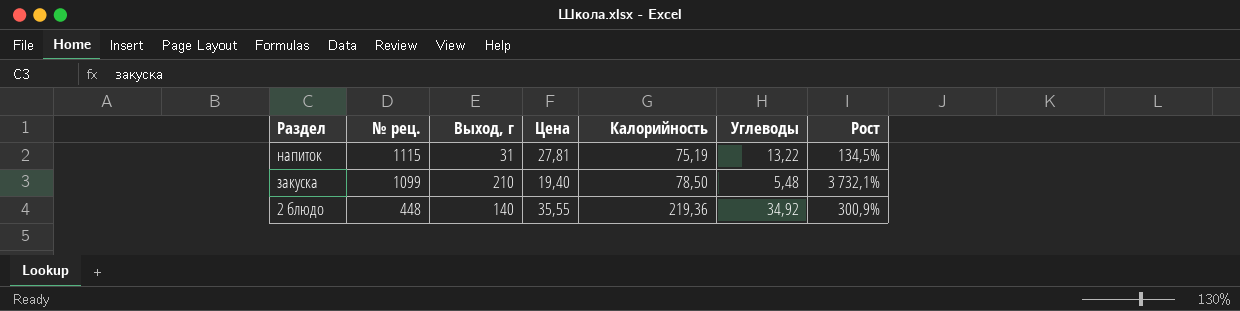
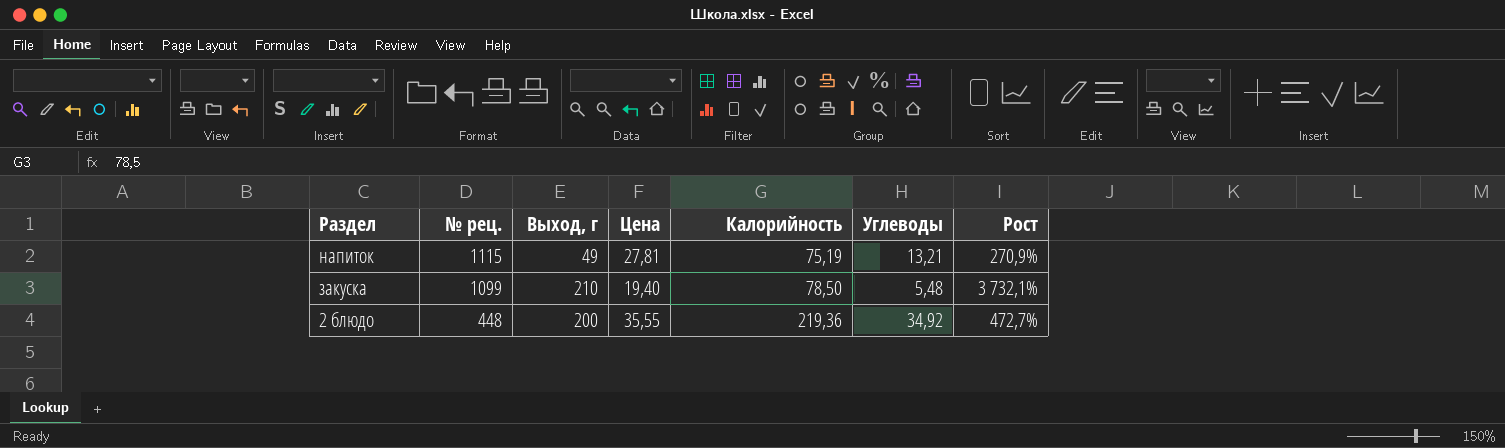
напиток | Выход, г: 31 -> 49
напиток | Углеводы: 13,22 -> 13,21
напиток | Рост: 134,5% -> 270,9%
2 блюдо | Выход, г: 140 -> 200
2 блюдо | Рост: 300,9% -> 472,7%

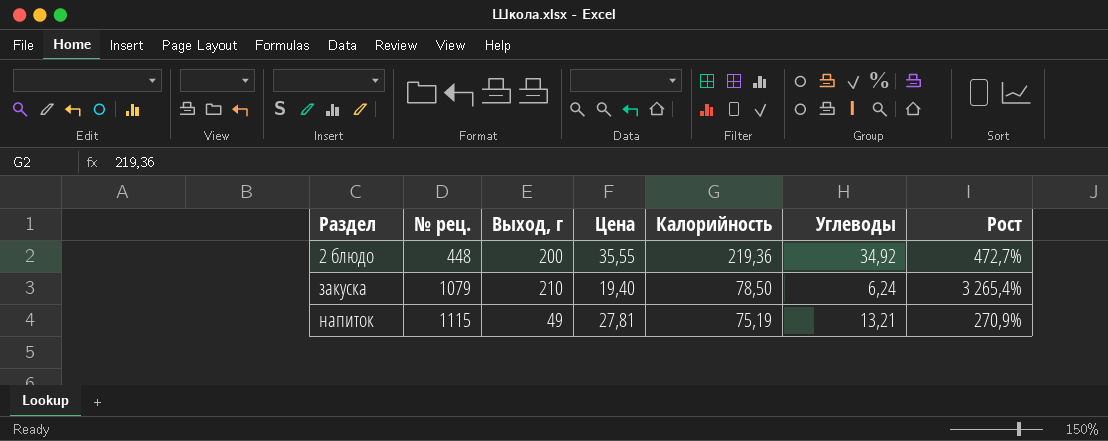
row order: Раздел descending -> Раздел ascending
закуска | № рец.: 1099 -> 1079
закуска | Углеводы: 5,48 -> 6,24
закуска | Рост: 3 732,1% -> 3 265,4%

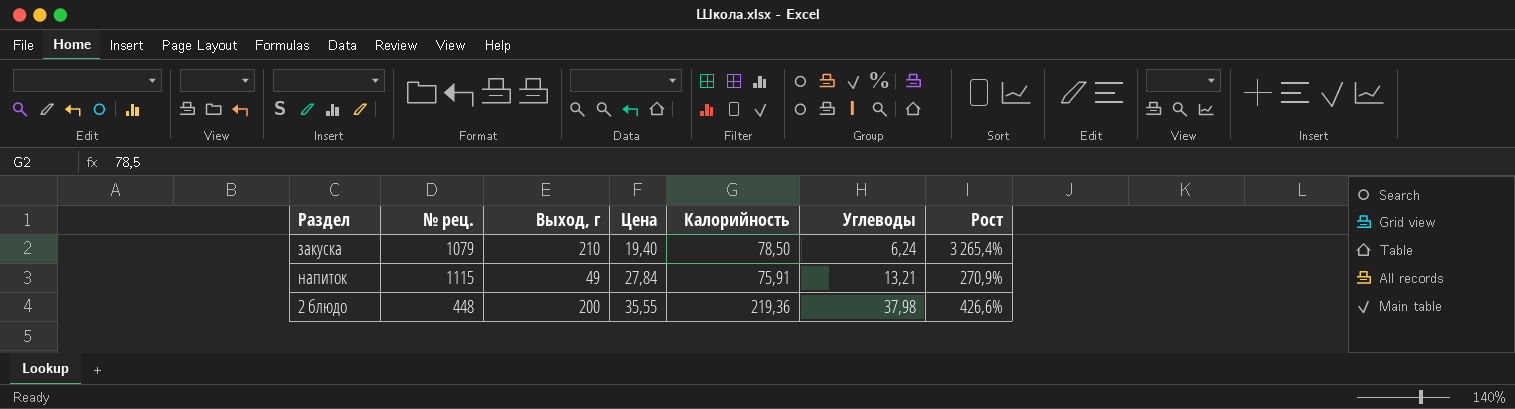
row order: Раздел ascending -> Цена ascending
напиток | Цена: 27,81 -> 27,84
напиток | Калорийность: 75,19 -> 75,91
2 блюдо | Углеводы: 34,92 -> 37,98
2 блюдо | Рост: 472,7% -> 426,6%

